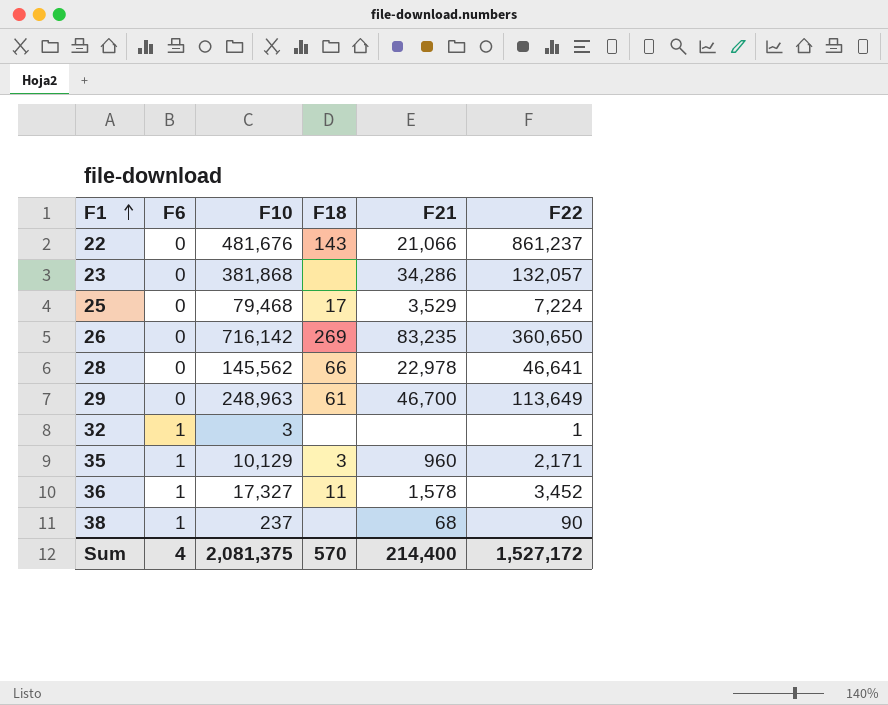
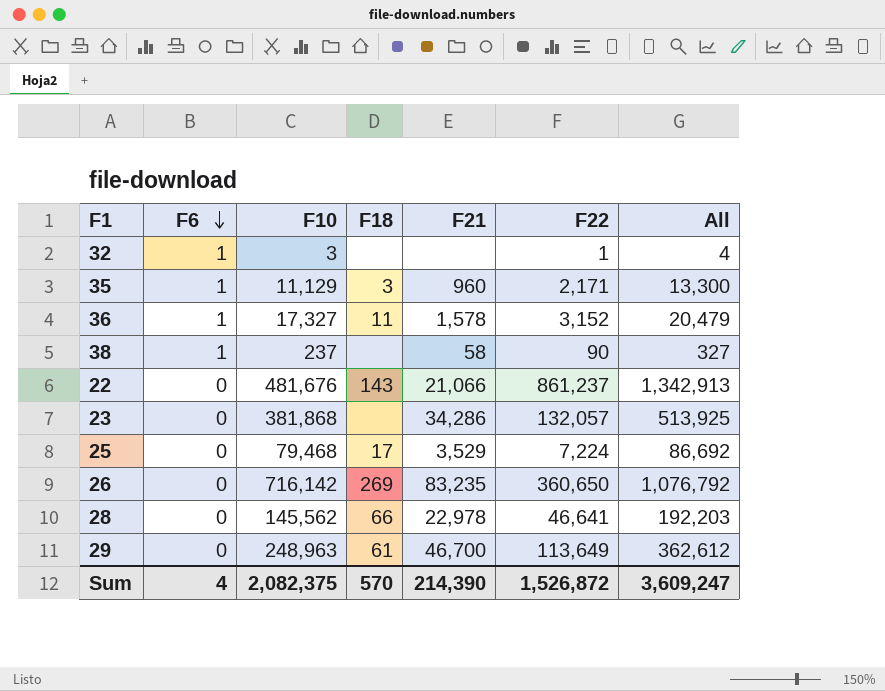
row order: F1 ascending -> F6 descending
column All | formula: none -> [F10] + [F22]
35 | F10: 10,129 -> 11,129
36 | F22: 3,452 -> 3,152
38 | F21: 68 -> 58
Sum | F10: 2,081,375 -> 2,082,375
Sum | F21: 214,400 -> 214,390
Sum | F22: 1,527,172 -> 1,526,872

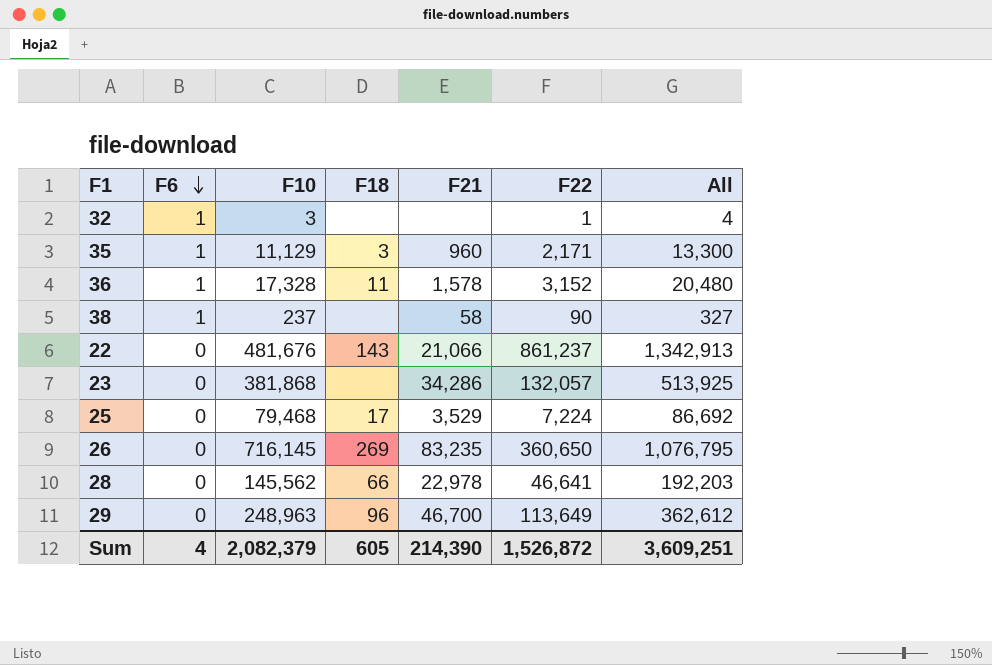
36 | F10: 17,327 -> 17,328
36 | All: 20,479 -> 20,480
26 | F10: 716,142 -> 716,145
26 | All: 1,076,792 -> 1,076,795
29 | F18: 61 -> 96
Sum | F10: 2,082,375 -> 2,082,379
Sum | F18: 570 -> 605
Sum | All: 3,609,247 -> 3,609,251

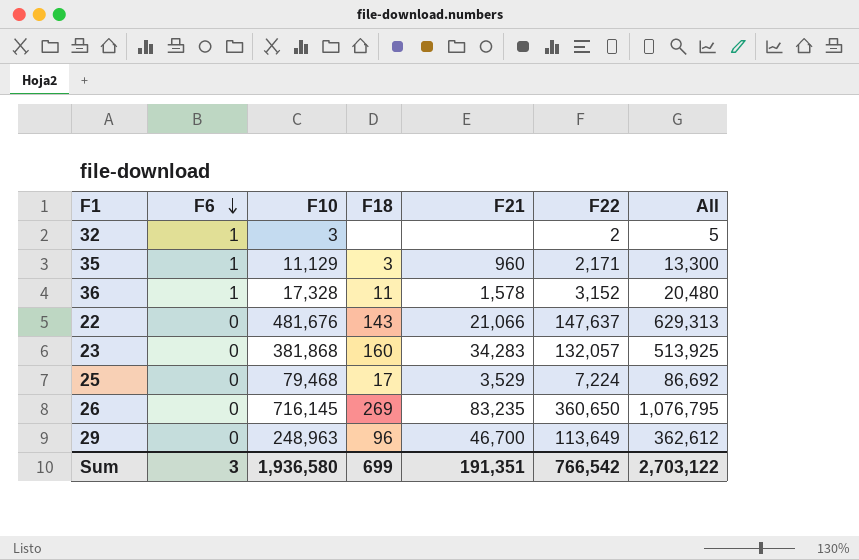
row 38: 1 | 237 | none | 58 | 90 | 327 -> none
row 28: 0 | 145,562 | 66 | 22,978 | 46,641 | 192,203 -> none
32 | F22: 1 -> 2
32 | All: 4 -> 5
22 | F22: 861,237 -> 147,637
22 | All: 1,342,913 -> 629,313
23 | F18: none -> 160
23 | F21: 34,286 -> 34,283
Sum | F6: 4 -> 3
Sum | F10: 2,082,379 -> 1,936,580
Sum | F18: 605 -> 699
Sum | F21: 214,390 -> 191,351
Sum | F22: 1,526,872 -> 766,542
Sum | All: 3,609,251 -> 2,703,122

